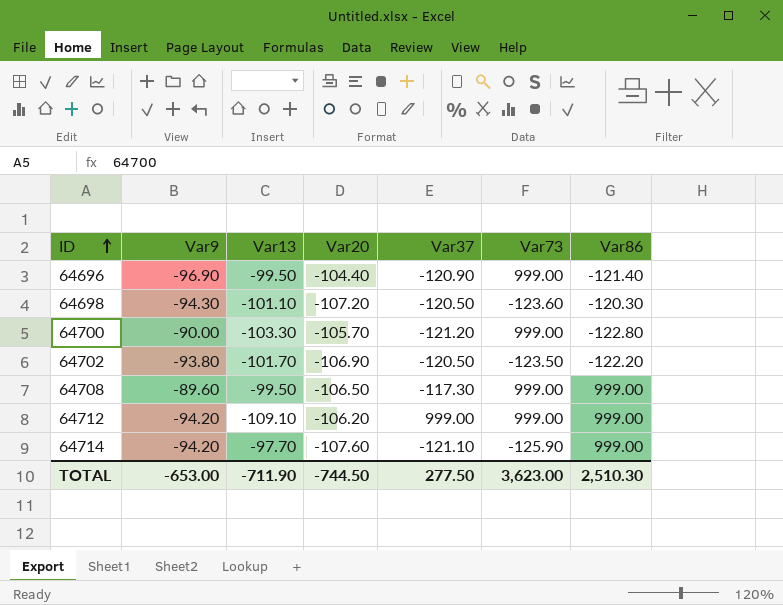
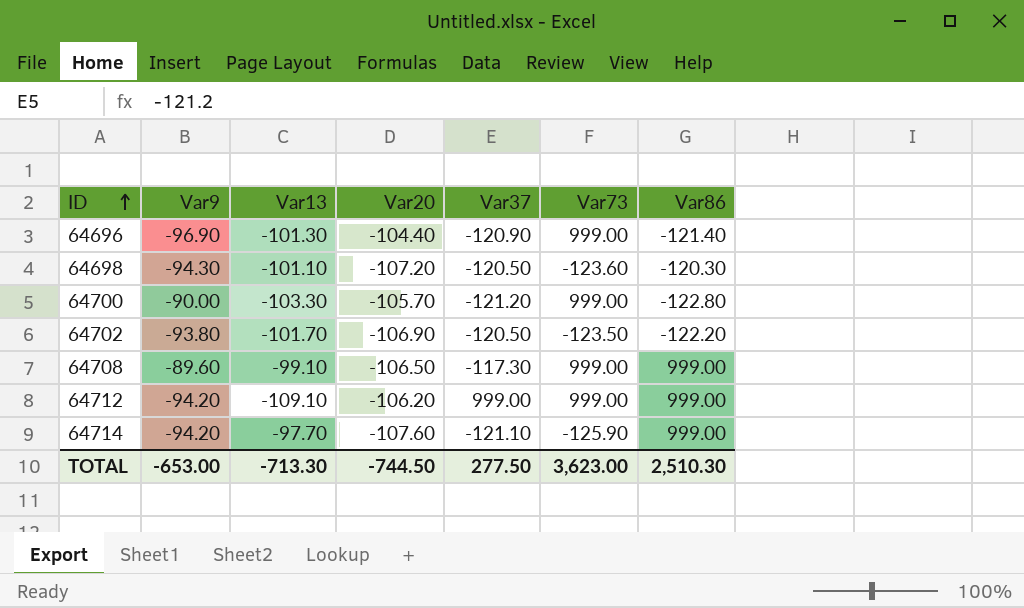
64696 | Var13: -99.50 -> -101.30
64708 | Var13: -99.50 -> -99.10
TOTAL | Var13: -711.90 -> -713.30

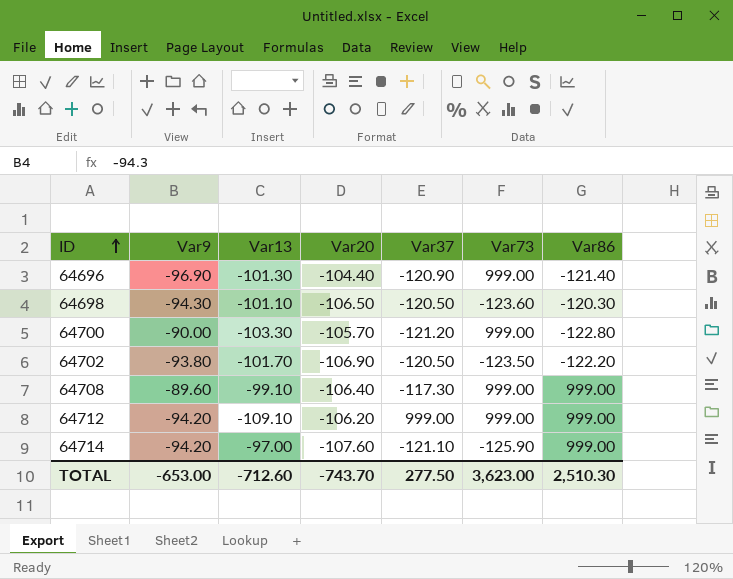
64698 | Var20: -107.20 -> -106.50
64708 | Var20: -106.50 -> -106.40
64714 | Var13: -97.70 -> -97.00
TOTAL | Var13: -713.30 -> -712.60
TOTAL | Var20: -744.50 -> -743.70

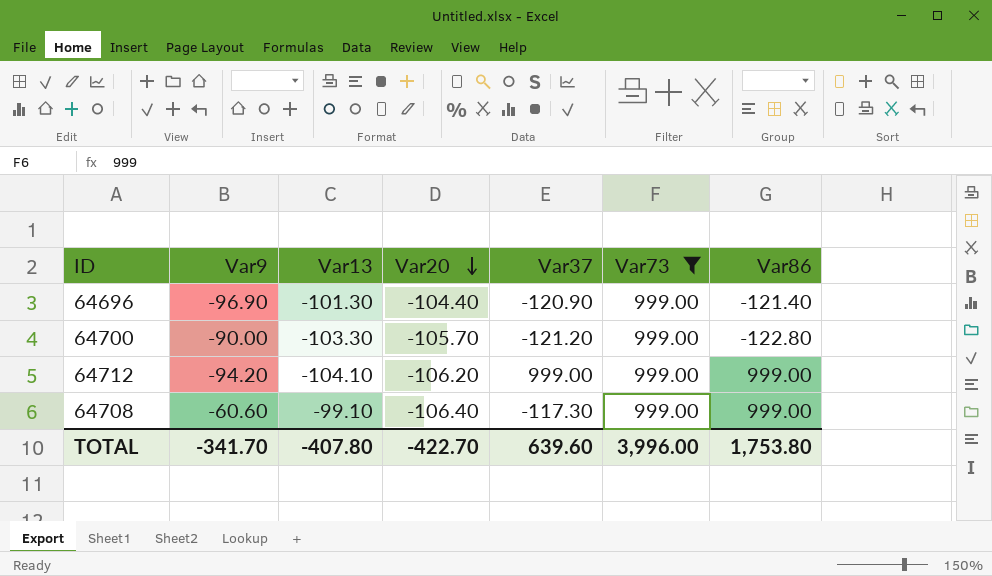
filter: none -> Var73 = 999.00
row order: ID ascending -> Var20 descending
64712 | Var13: -109.10 -> -104.10
64708 | Var9: -89.60 -> -60.60
TOTAL | Var9: -653.00 -> -341.70
TOTAL | Var13: -712.60 -> -407.80
TOTAL | Var20: -743.70 -> -422.70
TOTAL | Var37: 277.50 -> 639.60
TOTAL | Var73: 3,623.00 -> 3,996.00
TOTAL | Var86: 2,510.30 -> 1,753.80

